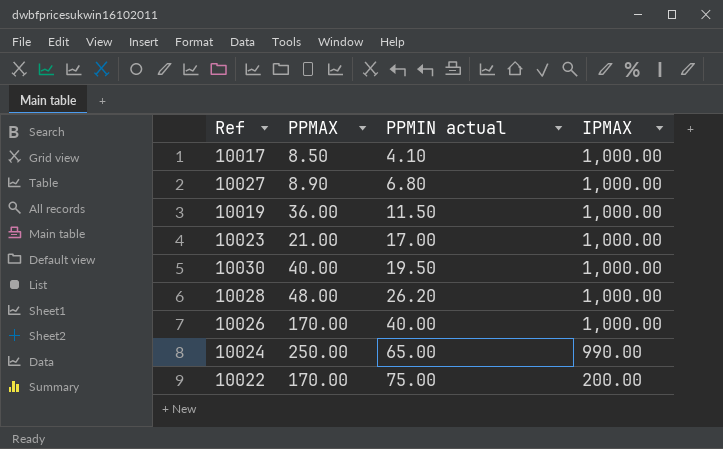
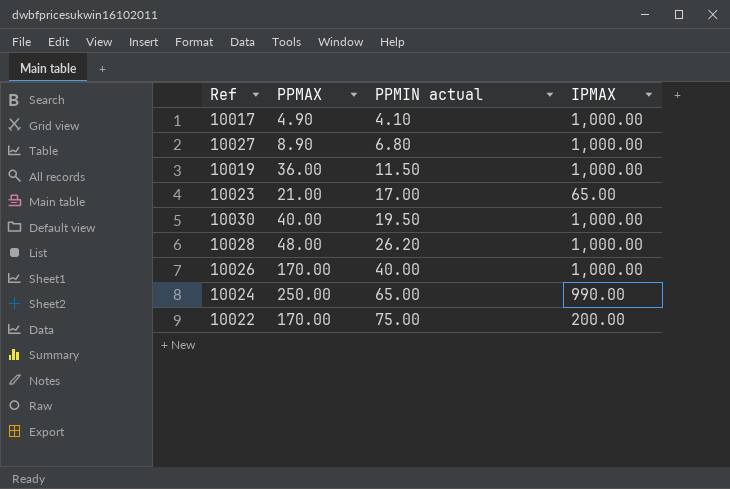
10017 | PPMAX: 8.50 -> 4.90
10023 | IPMAX: 1,000.00 -> 65.00

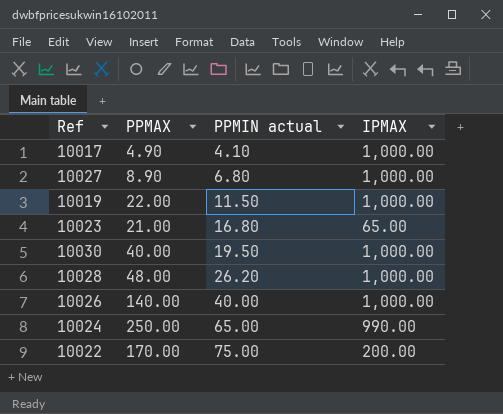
10019 | PPMAX: 36.00 -> 22.00
10023 | PPMIN actual: 17.00 -> 16.80
10026 | PPMAX: 170.00 -> 140.00

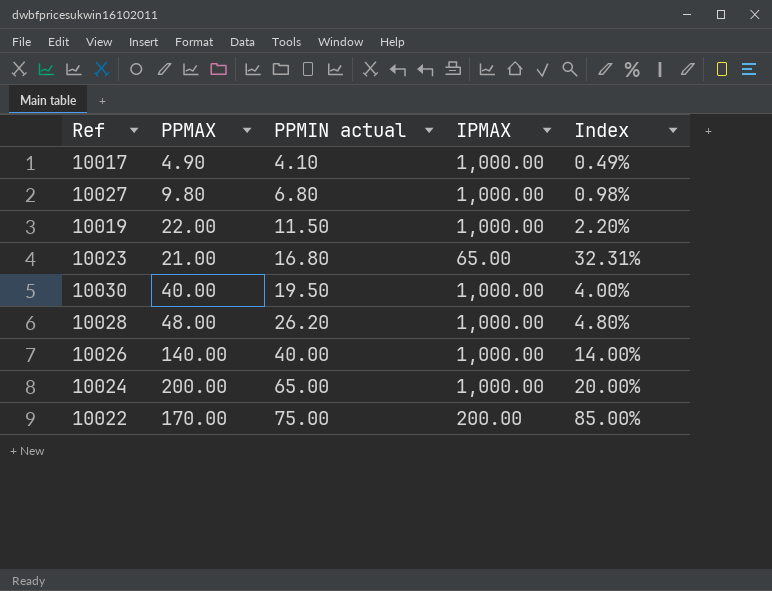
column Index | formula: none -> [PPMAX] / [IPMAX]
10027 | PPMAX: 8.90 -> 9.80
10024 | PPMAX: 250.00 -> 200.00
10024 | IPMAX: 990.00 -> 1,000.00

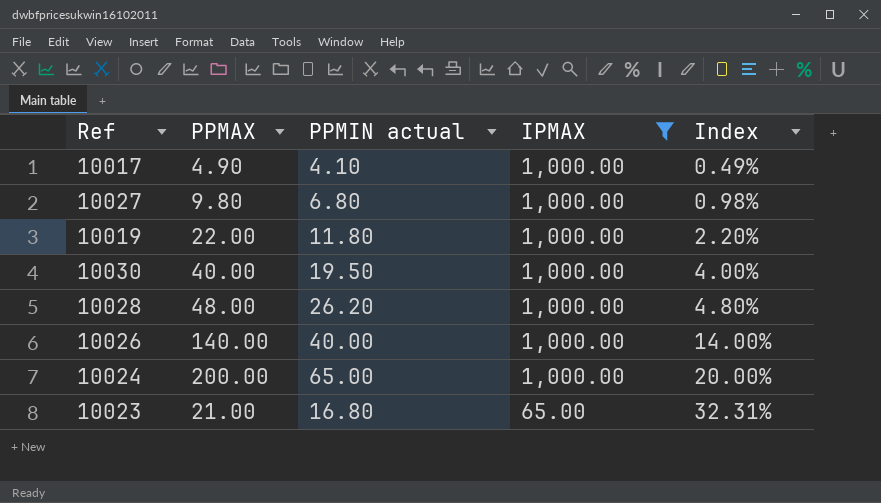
filter: none -> IPMAX != 200.00
row order: PPMIN actual ascending -> IPMAX descending
10019 | PPMIN actual: 11.50 -> 11.80

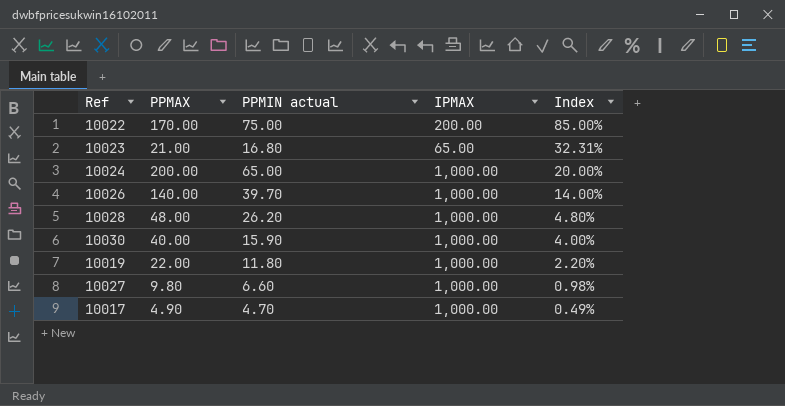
filter: IPMAX != 200.00 -> none
row order: IPMAX descending -> Index descending
10026 | PPMIN actual: 40.00 -> 39.70
10030 | PPMIN actual: 19.50 -> 15.90
10027 | PPMIN actual: 6.80 -> 6.60
10017 | PPMIN actual: 4.10 -> 4.70

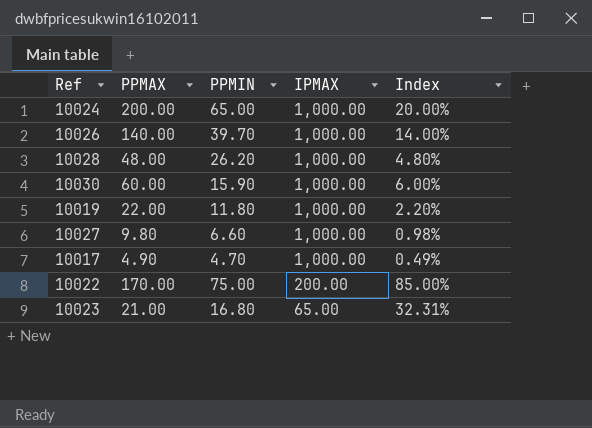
row order: Index descending -> IPMAX descending
column name: PPMIN actual -> PPMIN
10030 | PPMAX: 40.00 -> 60.00
10030 | Index: 4.00% -> 6.00%

